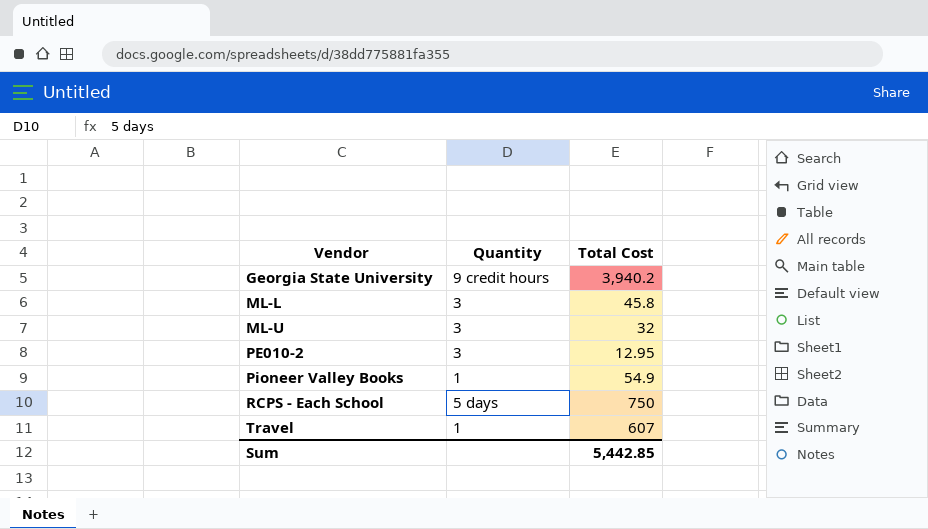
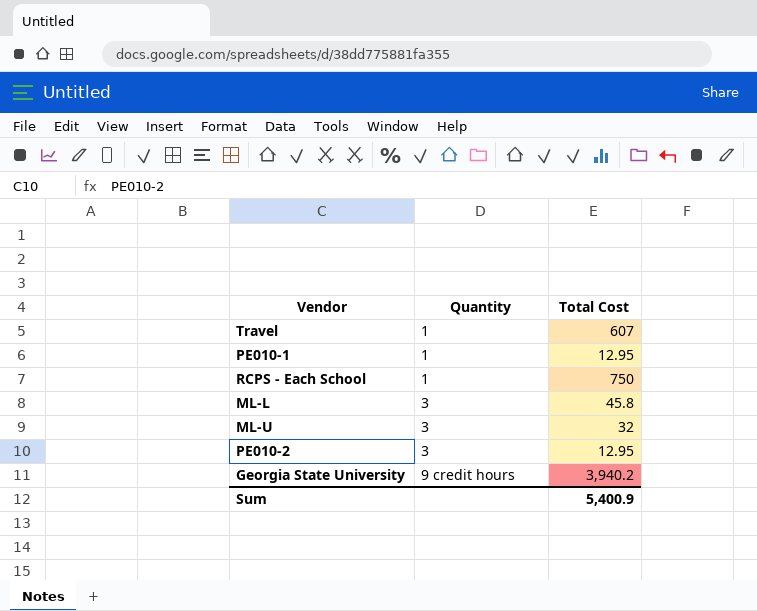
row order: Vendor ascending -> Quantity ascending
row Pioneer Valley Books: 1 | 54.9 -> none
row PE010-1: none -> 1 | 12.95
RCPS - Each School | Quantity: 5 days -> 1
Sum | Total Cost: 5,442.85 -> 5,400.9

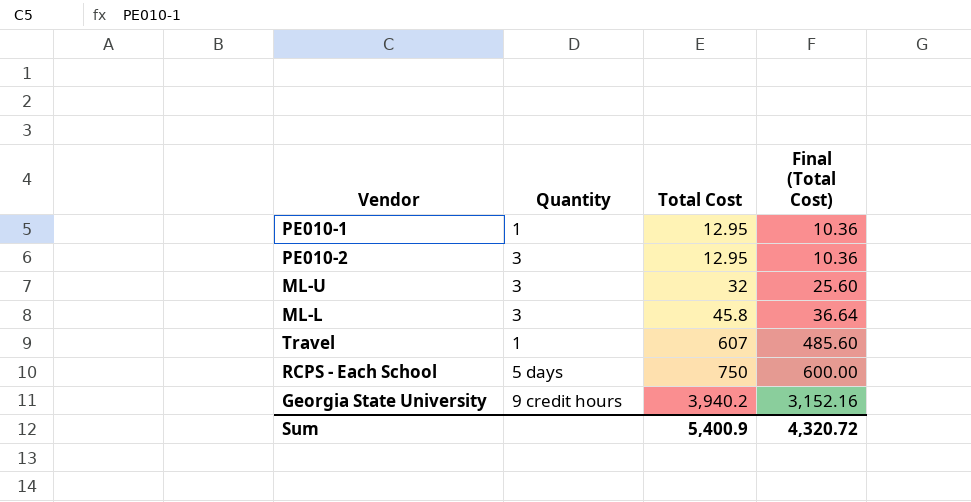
row order: Quantity ascending -> Total Cost ascending
column Final (Total Cost) | formula: none -> [Total Cost] * 0.8
RCPS - Each School | Quantity: 1 -> 5 days

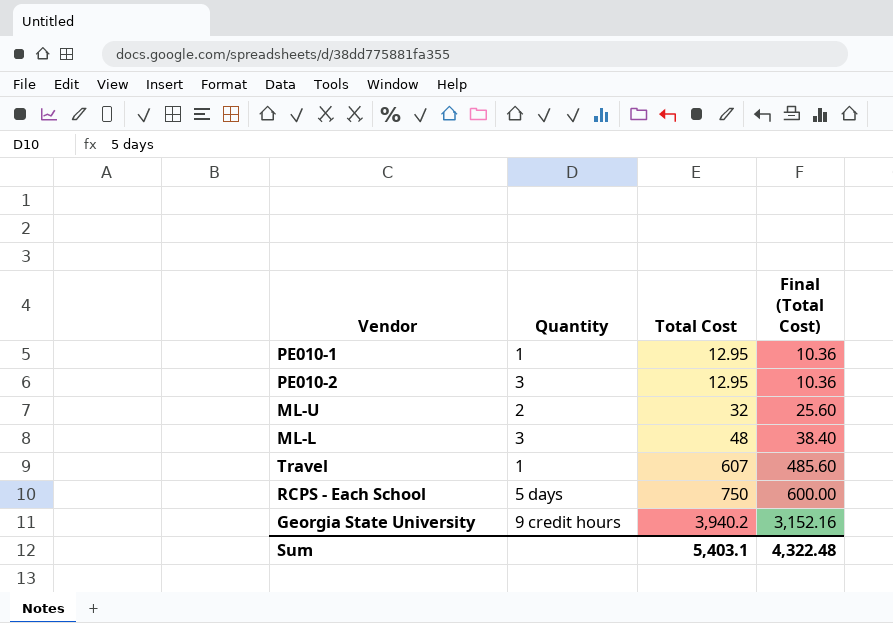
ML-U | Quantity: 3 -> 2
ML-L | Total Cost: 45.8 -> 48
ML-L | Final (Total Cost): 36.64 -> 38.40
Sum | Total Cost: 5,400.9 -> 5,403.1
Sum | Final (Total Cost): 4,320.72 -> 4,322.48

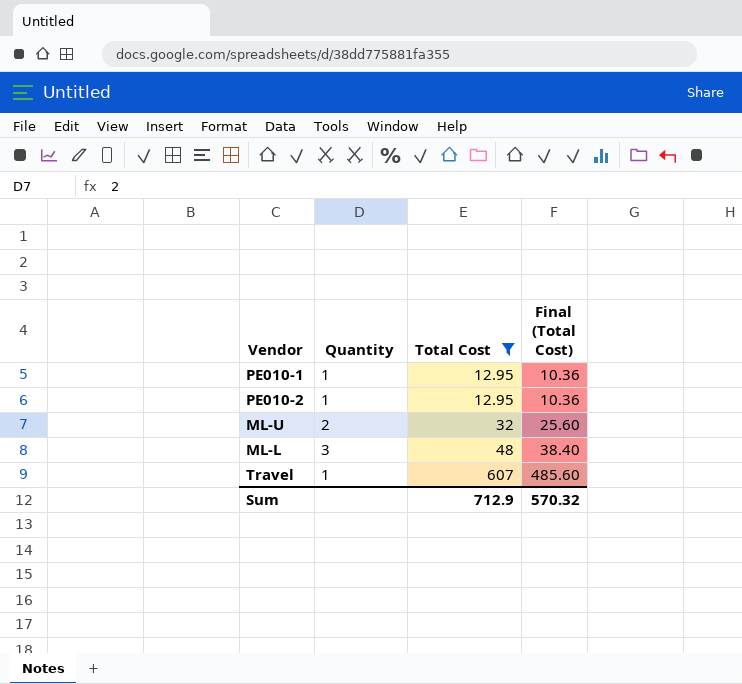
filter: none -> Total Cost <= 607
PE010-2 | Quantity: 3 -> 1
Sum | Total Cost: 5,403.1 -> 712.9
Sum | Final (Total Cost): 4,322.48 -> 570.32

